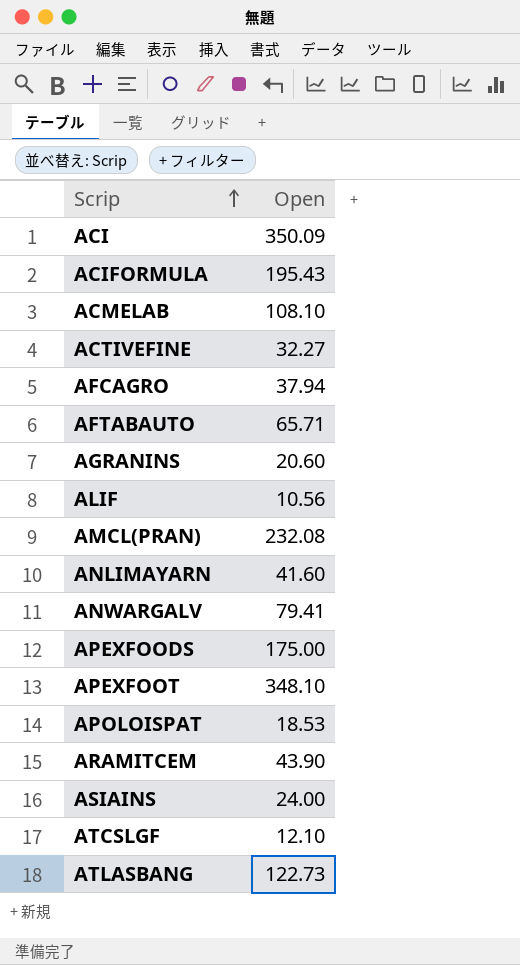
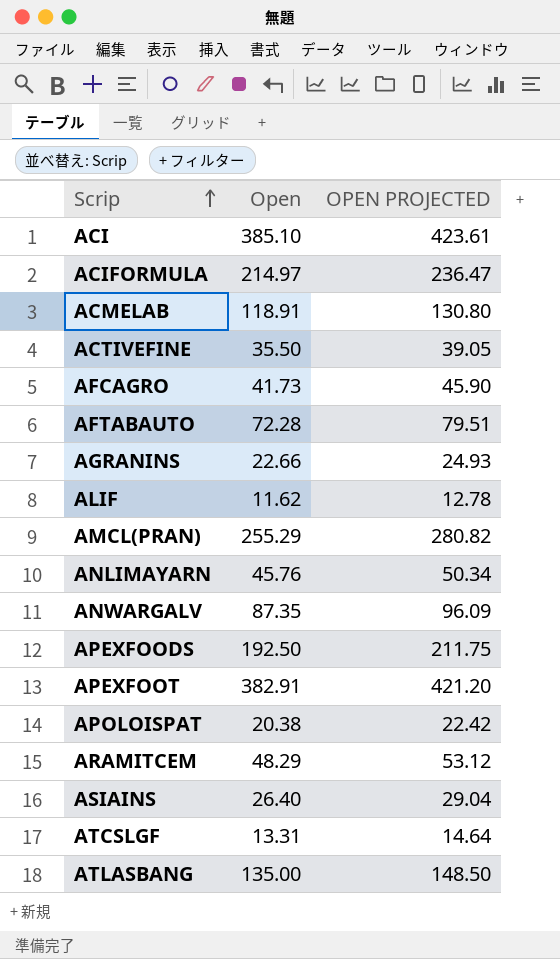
column OPEN PROJECTED | formula: none -> [Open] * 1.1
ACI | Open: 350.09 -> 385.10
ACIFORMULA | Open: 195.43 -> 214.97
ACMELAB | Open: 108.10 -> 118.91
ACTIVEFINE | Open: 32.27 -> 35.50
AFCAGRO | Open: 37.94 -> 41.73
AFTABAUTO | Open: 65.71 -> 72.28
AGRANINS | Open: 20.60 -> 22.66
ALIF | Open: 10.56 -> 11.62
AMCL(PRAN) | Open: 232.08 -> 255.29
ANLIMAYARN | Open: 41.60 -> 45.76
ANWARGALV | Open: 79.41 -> 87.35
APEXFOODS | Open: 175.00 -> 192.50
APEXFOOT | Open: 348.10 -> 382.91
APOLOISPAT | Open: 18.53 -> 20.38
ARAMITCEM | Open: 43.90 -> 48.29
ASIAINS | Open: 24.00 -> 26.40
ATCSLGF | Open: 12.10 -> 13.31
ATLASBANG | Open: 122.73 -> 135.00

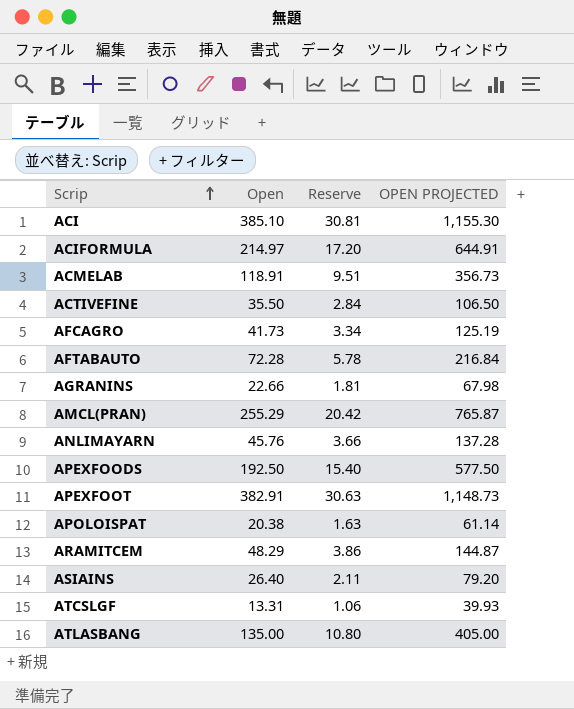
column Reserve | formula: none -> [Open] * 0.08
column OPEN PROJECTED | formula: [Open] * 1.1 -> [Open] * 3
row ALIF: 11.62 | 12.78 -> none
row ANWARGALV: 87.35 | 96.09 -> none

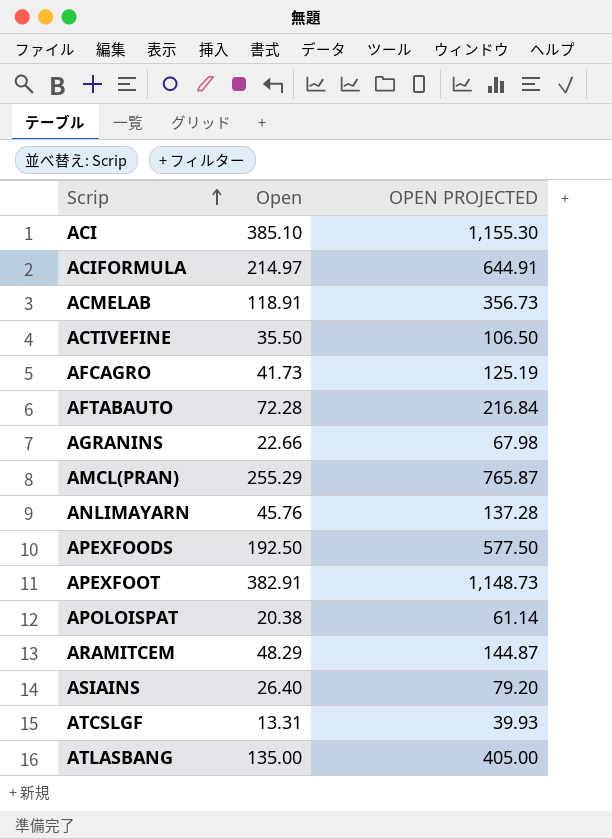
column Reserve | formula: [Open] * 0.08 -> none

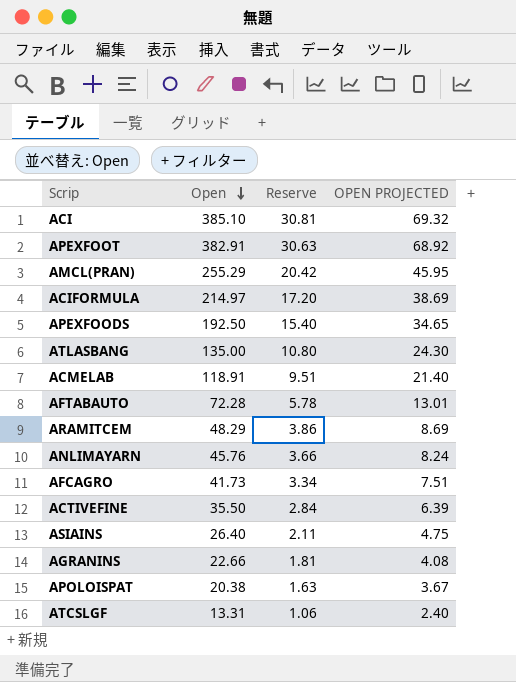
row order: Scrip ascending -> Open descending
column Reserve | formula: none -> [Open] * 0.08
column OPEN PROJECTED | formula: [Open] * 3 -> [Open] * 0.18

